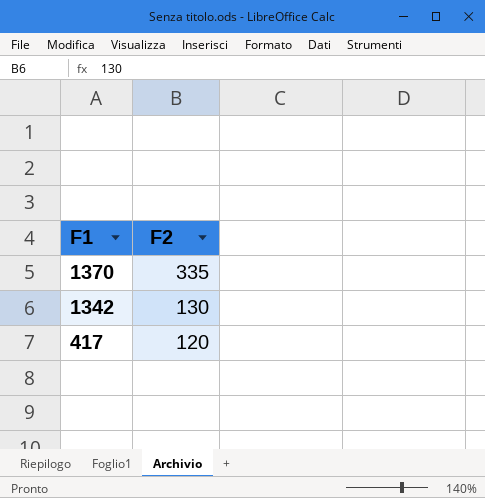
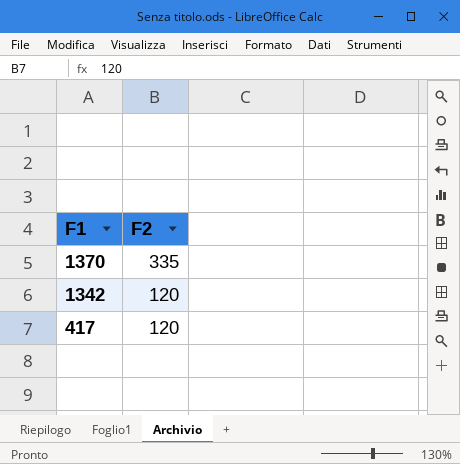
1342 | F2: 130 -> 120

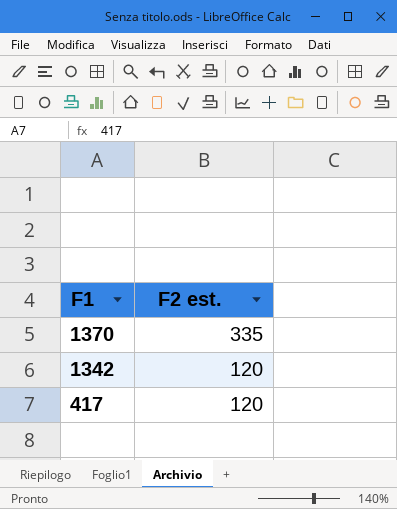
column name: F2 -> F2 est.

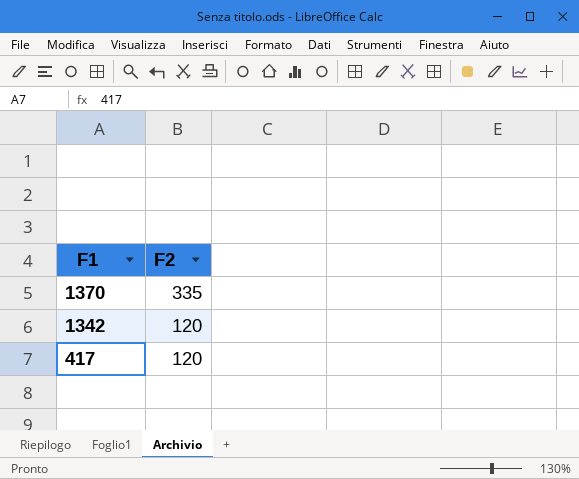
column name: F2 est. -> F2

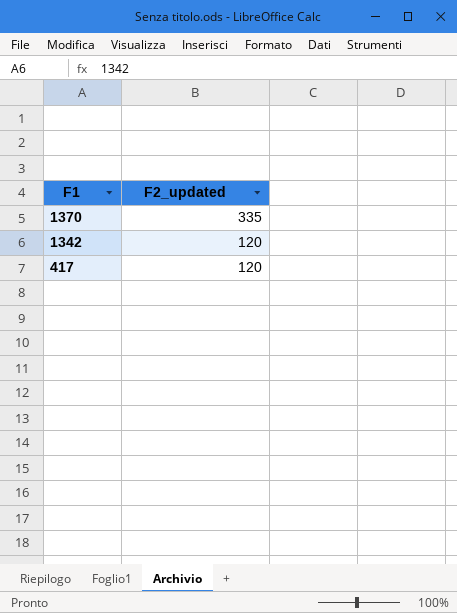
column name: F2 -> F2_updated

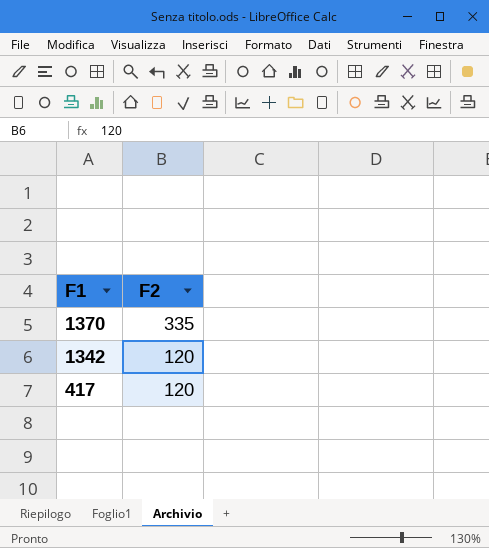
column name: F2_updated -> F2

